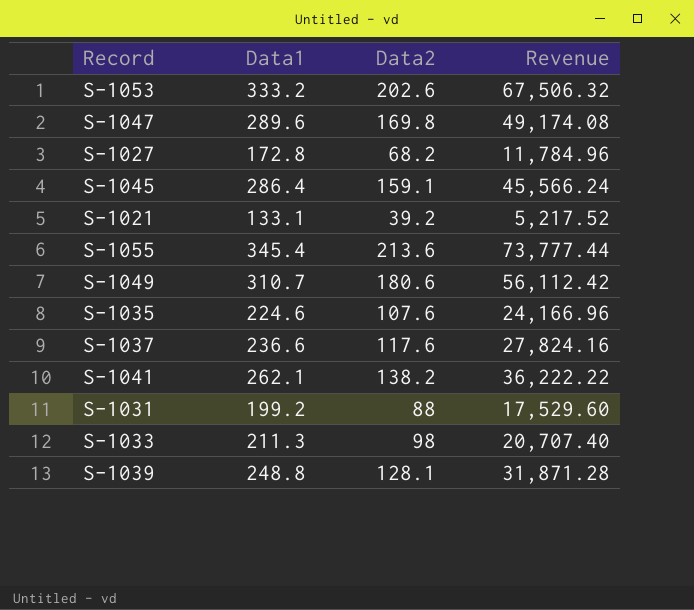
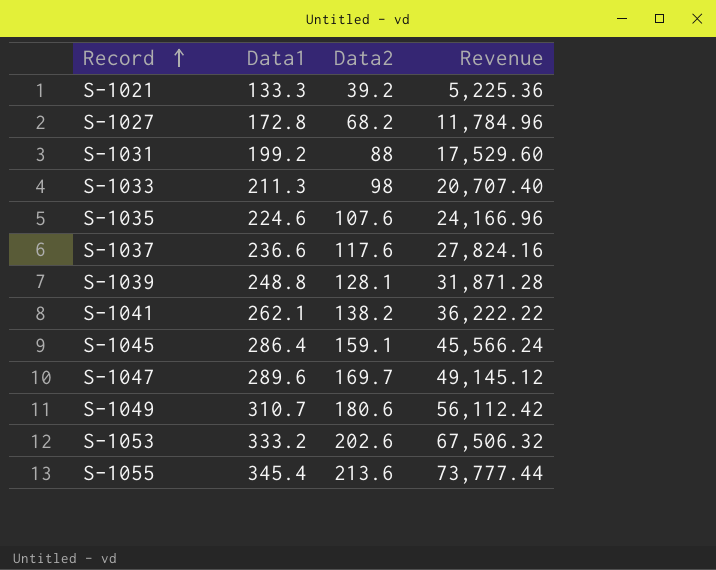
row order: none -> Record ascending
S-1021 | Data1: 133.1 -> 133.3
S-1021 | Revenue: 5,217.52 -> 5,225.36
S-1047 | Data2: 169.8 -> 169.7
S-1047 | Revenue: 49,174.08 -> 49,145.12

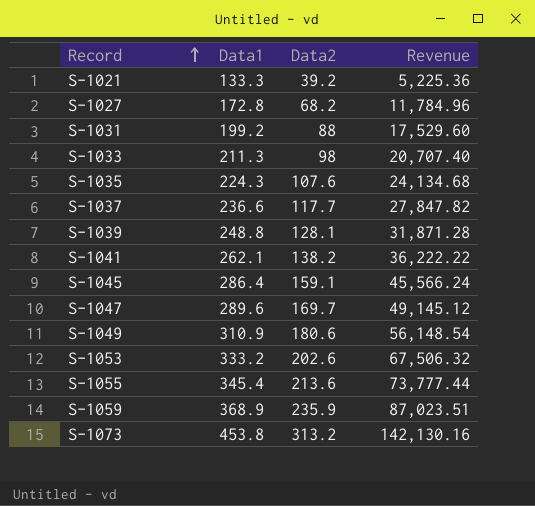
S-1035 | Data1: 224.6 -> 224.3
S-1035 | Revenue: 24,166.96 -> 24,134.68
S-1037 | Data2: 117.6 -> 117.7
S-1037 | Revenue: 27,824.16 -> 27,847.82
S-1049 | Data1: 310.7 -> 310.9
S-1049 | Revenue: 56,112.42 -> 56,148.54
row S-1059: none -> 368.9 | 235.9 | 87,023.51
row S-1073: none -> 453.8 | 313.2 | 142,130.16

